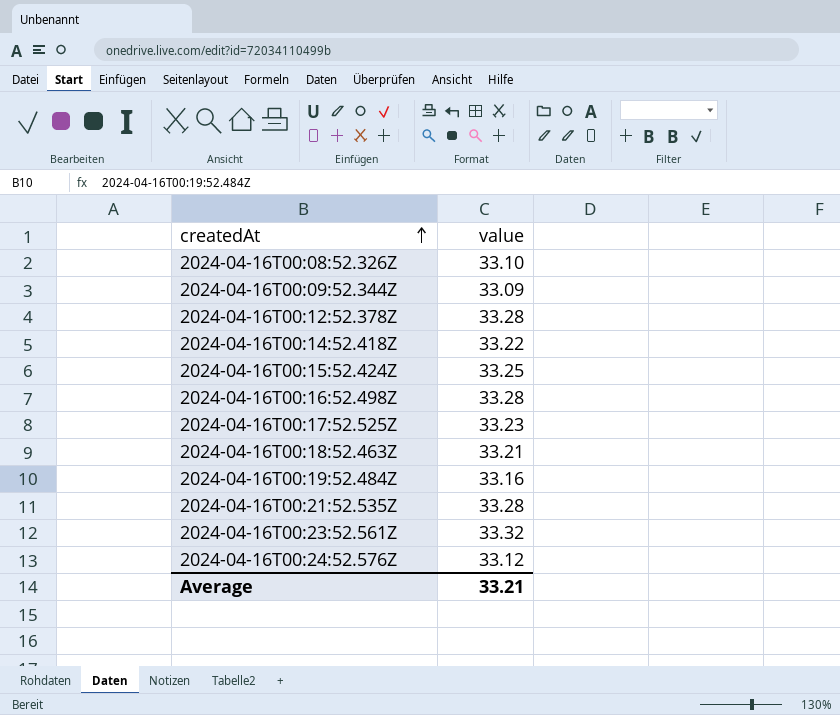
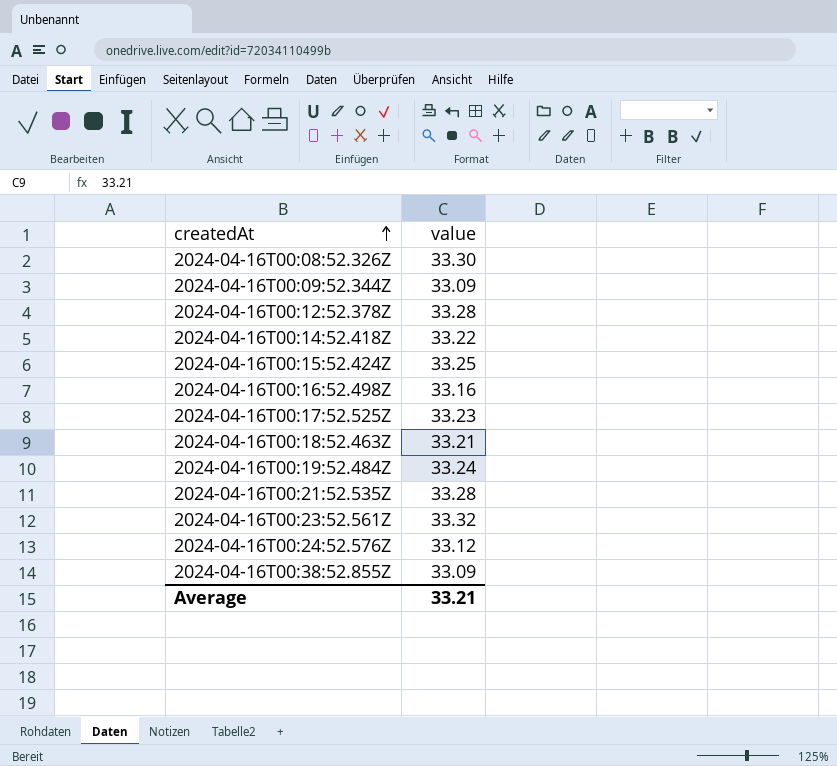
2024-04-16T00:08:52.326Z | value: 33.10 -> 33.30
2024-04-16T00:16:52.498Z | value: 33.28 -> 33.16
2024-04-16T00:19:52.484Z | value: 33.16 -> 33.24
row 2024-04-16T00:38:52.855Z: none -> 33.09

